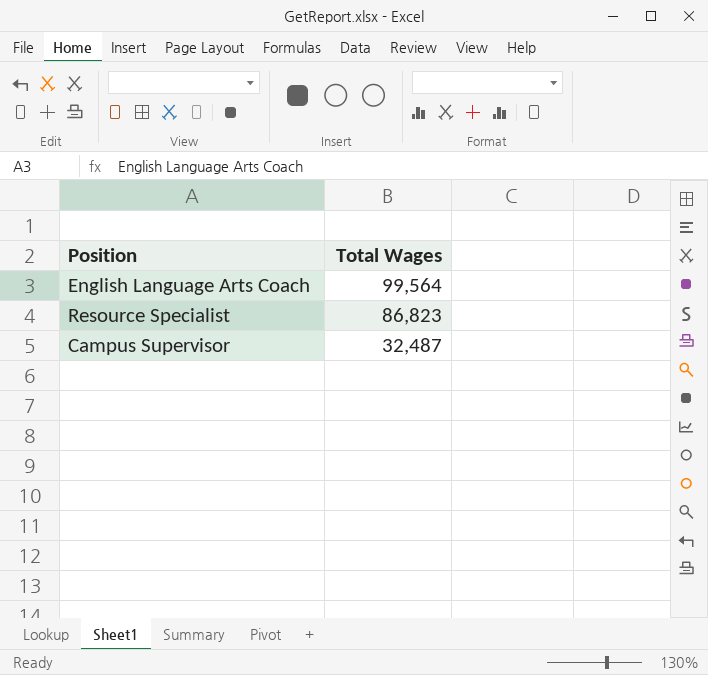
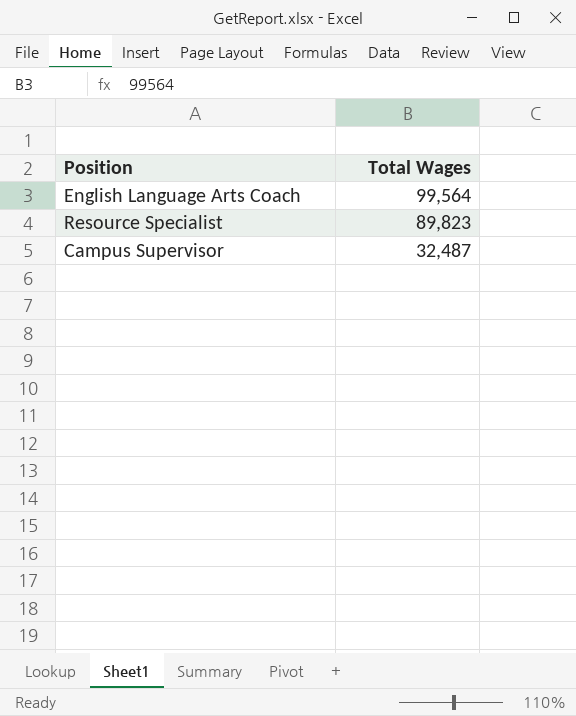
Resource Specialist | Total Wages: 86,823 -> 89,823

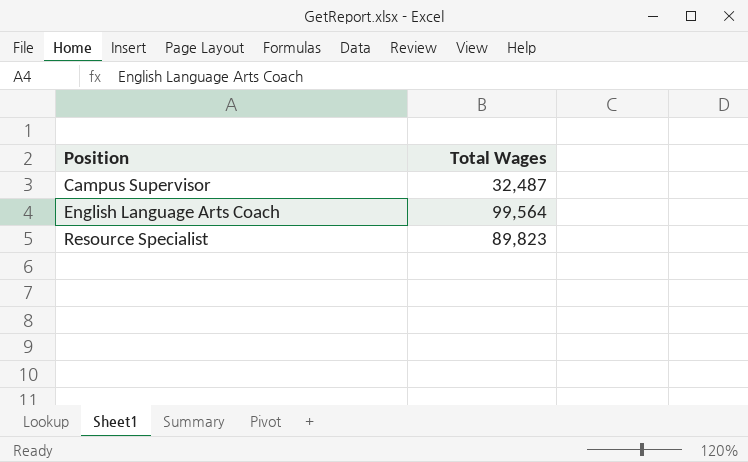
row order: Total Wages descending -> Position ascending

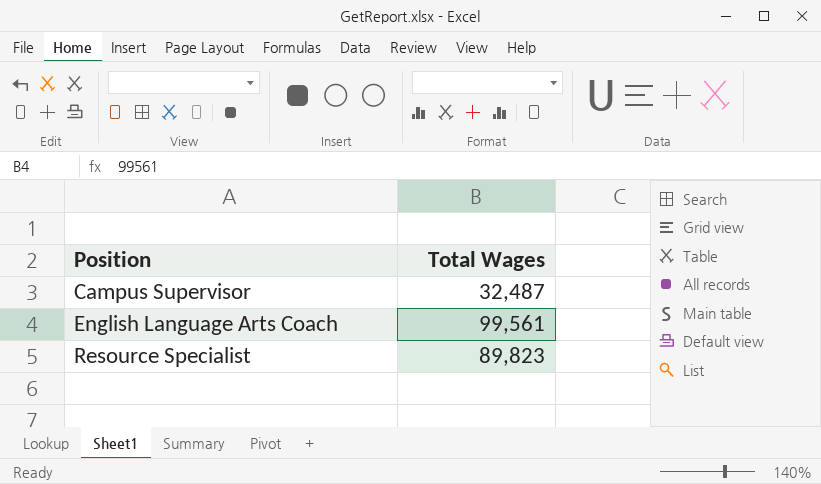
English Language Arts Coach | Total Wages: 99,564 -> 99,561

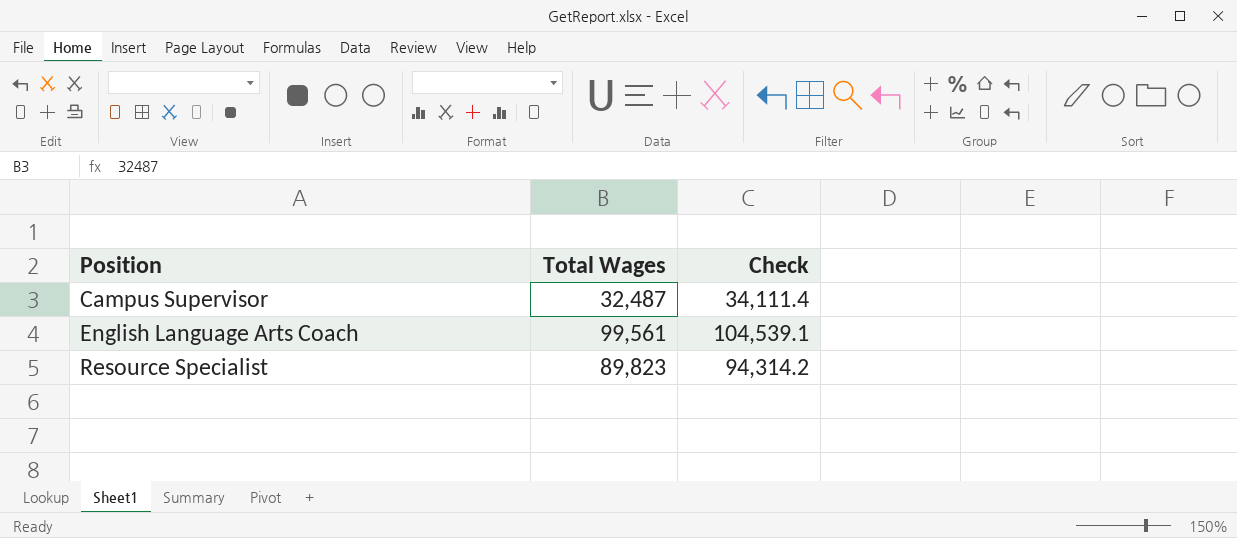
column Check | formula: none -> [Total Wages] * 1.05

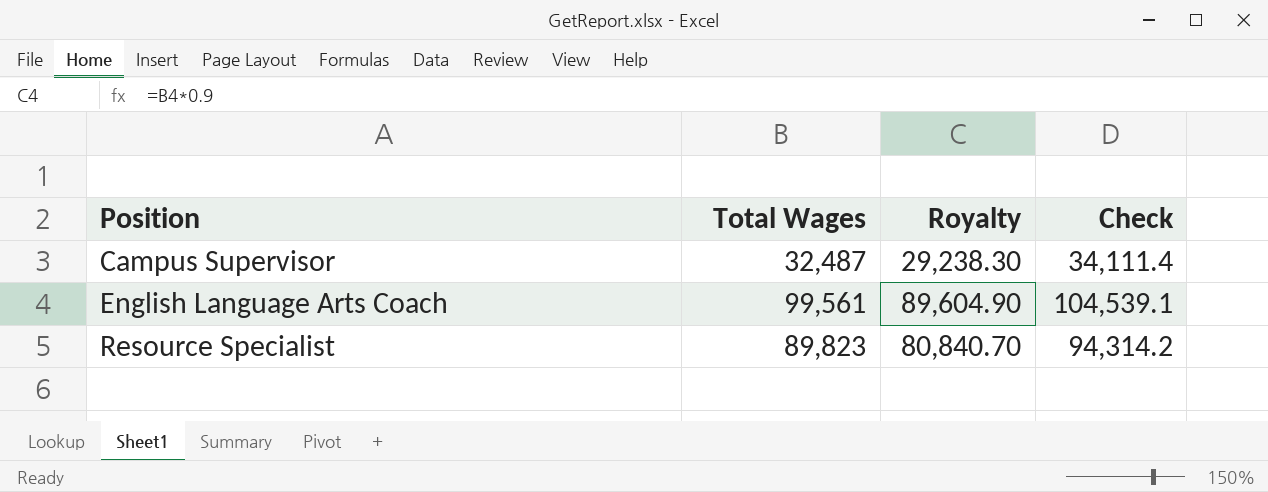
column Royalty | formula: none -> [Total Wages] * 0.9

